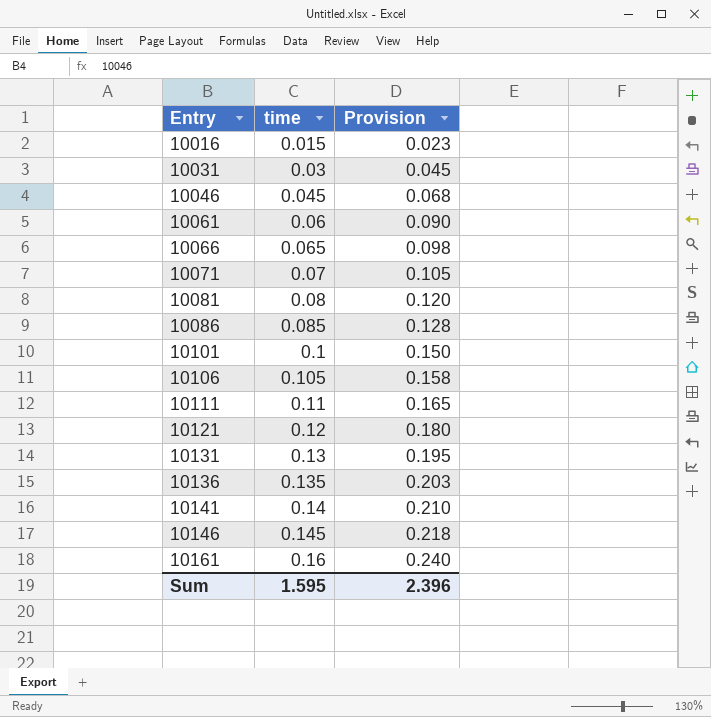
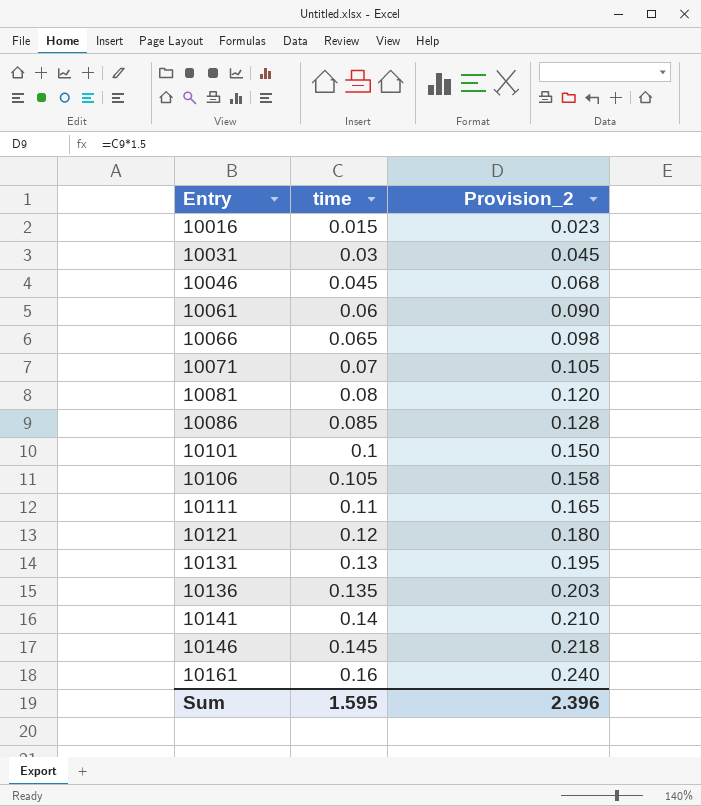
column name: Provision -> Provision_2

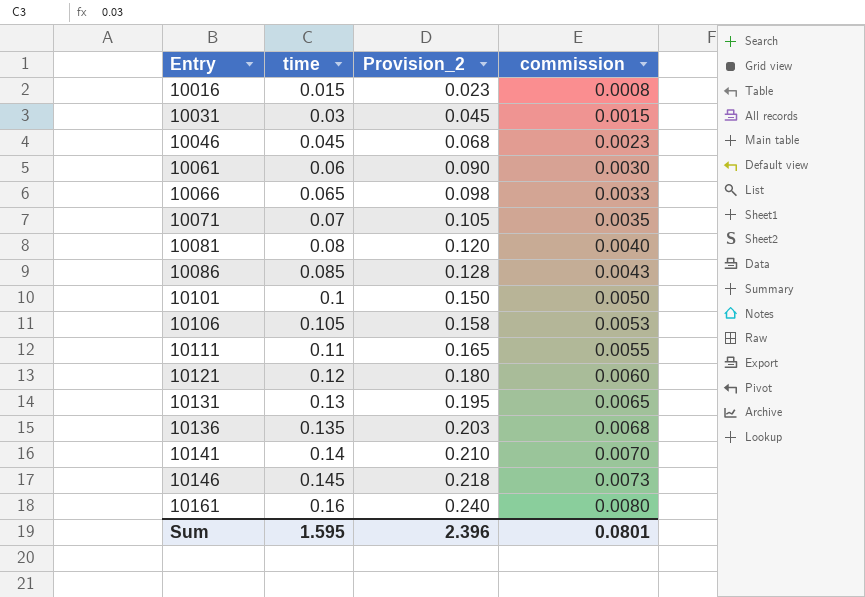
column commission | formula: none -> [time] * 0.05

